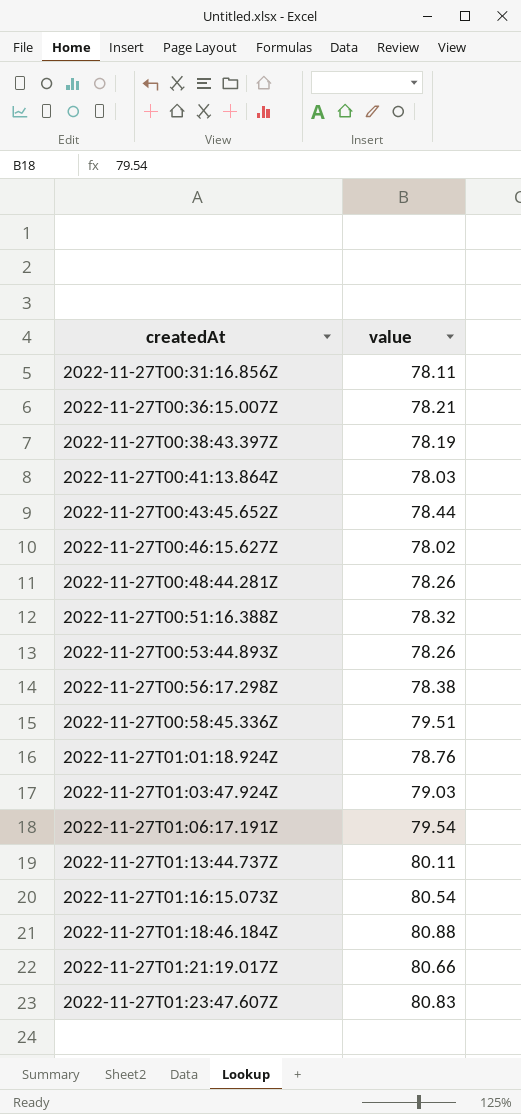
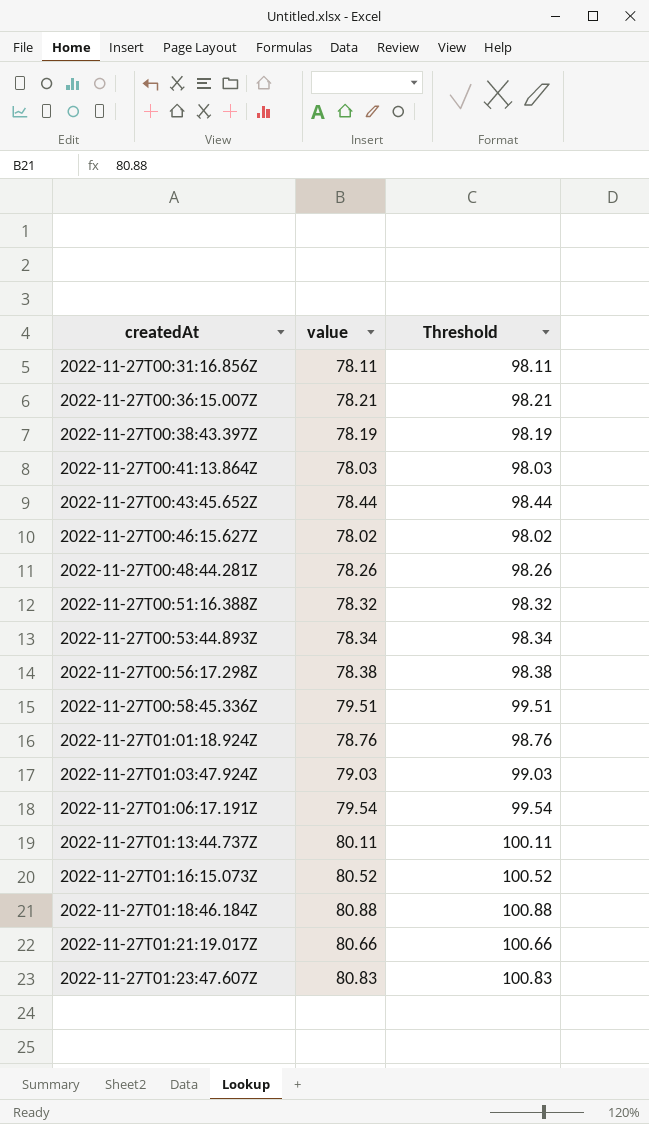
column Threshold | formula: none -> [value] + 20
2022-11-27T00:53:44.893Z | value: 78.26 -> 78.34
2022-11-27T01:16:15.073Z | value: 80.54 -> 80.52

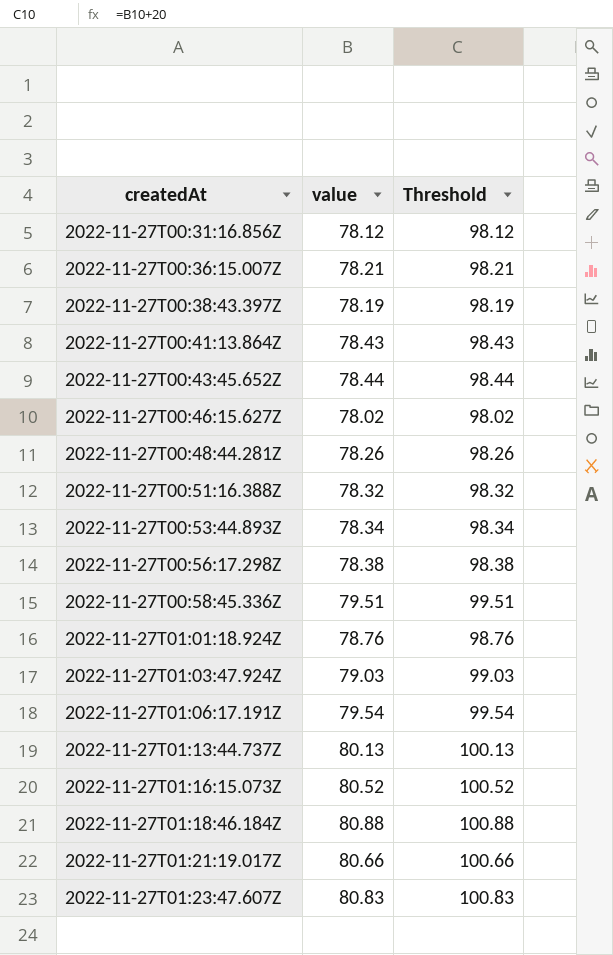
2022-11-27T00:31:16.856Z | value: 78.11 -> 78.12
2022-11-27T00:31:16.856Z | Threshold: 98.11 -> 98.12
2022-11-27T00:41:13.864Z | value: 78.03 -> 78.43
2022-11-27T00:41:13.864Z | Threshold: 98.03 -> 98.43
2022-11-27T01:13:44.737Z | value: 80.11 -> 80.13
2022-11-27T01:13:44.737Z | Threshold: 100.11 -> 100.13

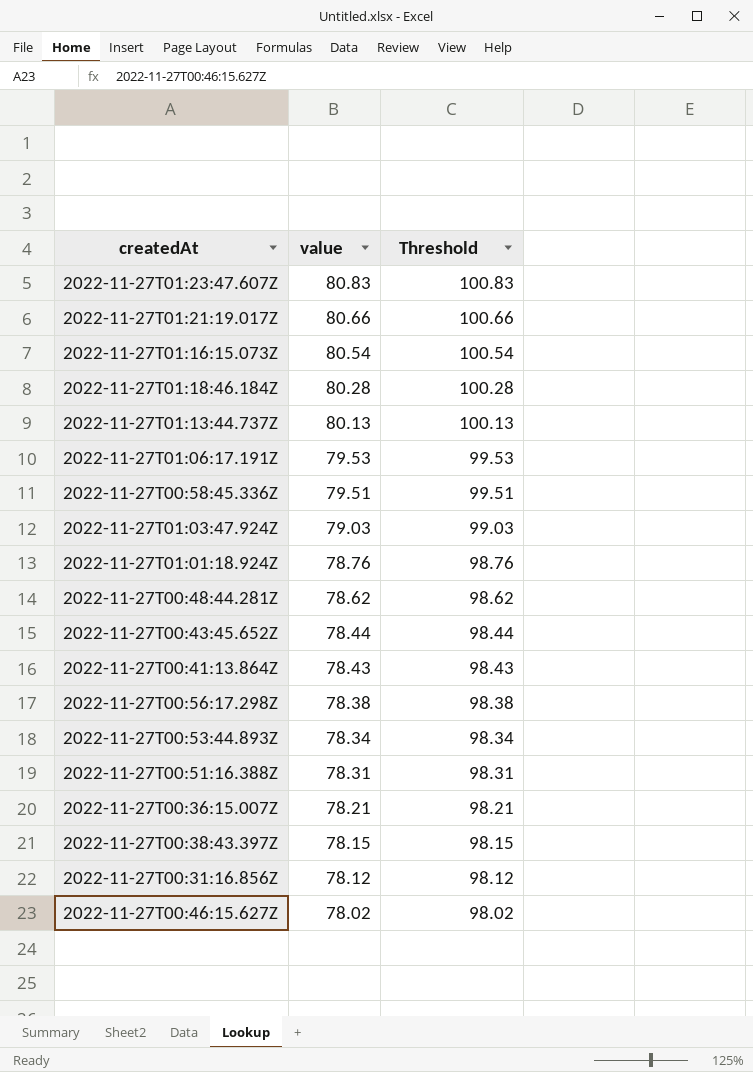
row order: createdAt ascending -> value descending
2022-11-27T01:16:15.073Z | value: 80.52 -> 80.54
2022-11-27T01:16:15.073Z | Threshold: 100.52 -> 100.54
2022-11-27T01:18:46.184Z | value: 80.88 -> 80.28
2022-11-27T01:18:46.184Z | Threshold: 100.88 -> 100.28
2022-11-27T01:06:17.191Z | value: 79.54 -> 79.53
2022-11-27T01:06:17.191Z | Threshold: 99.54 -> 99.53
2022-11-27T00:48:44.281Z | value: 78.26 -> 78.62
2022-11-27T00:48:44.281Z | Threshold: 98.26 -> 98.62
2022-11-27T00:51:16.388Z | value: 78.32 -> 78.31
2022-11-27T00:51:16.388Z | Threshold: 98.32 -> 98.31
2022-11-27T00:38:43.397Z | value: 78.19 -> 78.15
2022-11-27T00:38:43.397Z | Threshold: 98.19 -> 98.15

